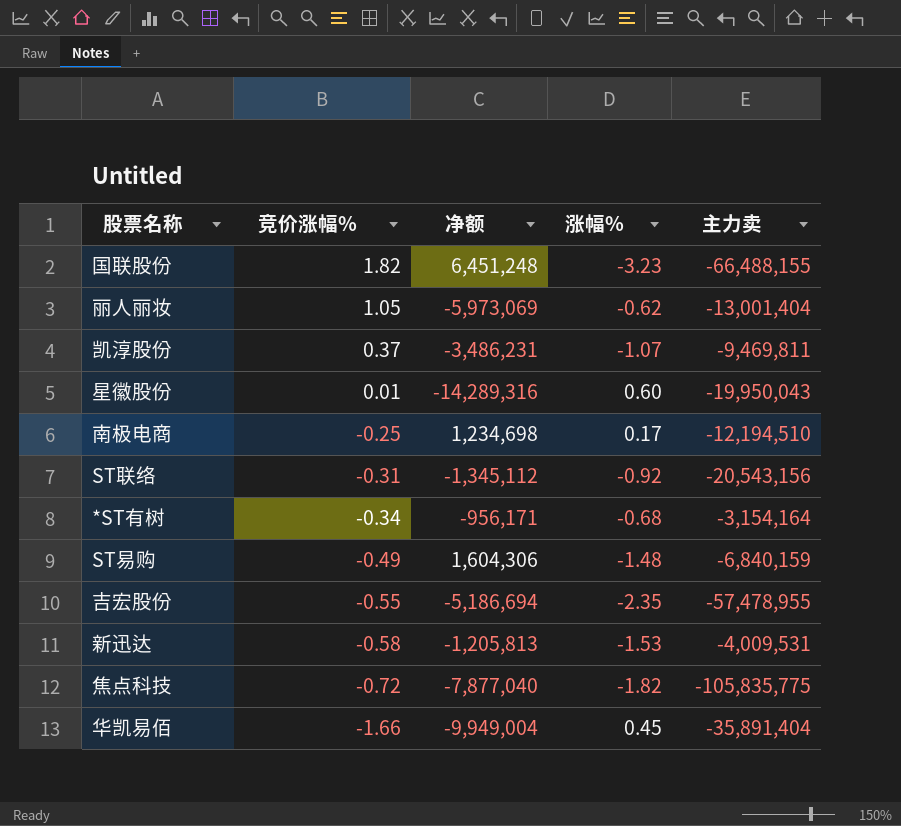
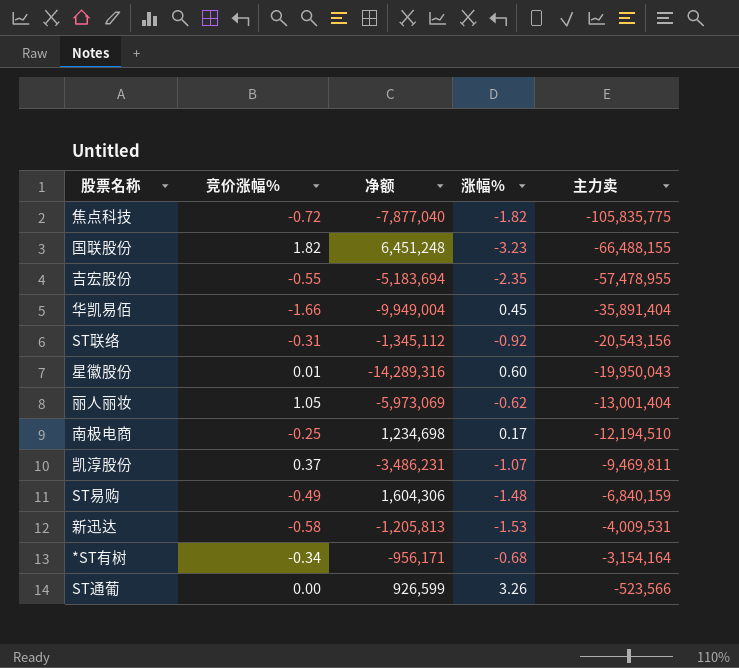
row order: 竞价涨幅% descending -> 主力卖 ascending
吉宏股份 | 净额: -5,186,694 -> -5,183,694
row ST通葡: none -> 0.00 | 926,599 | 3.26 | -523,566

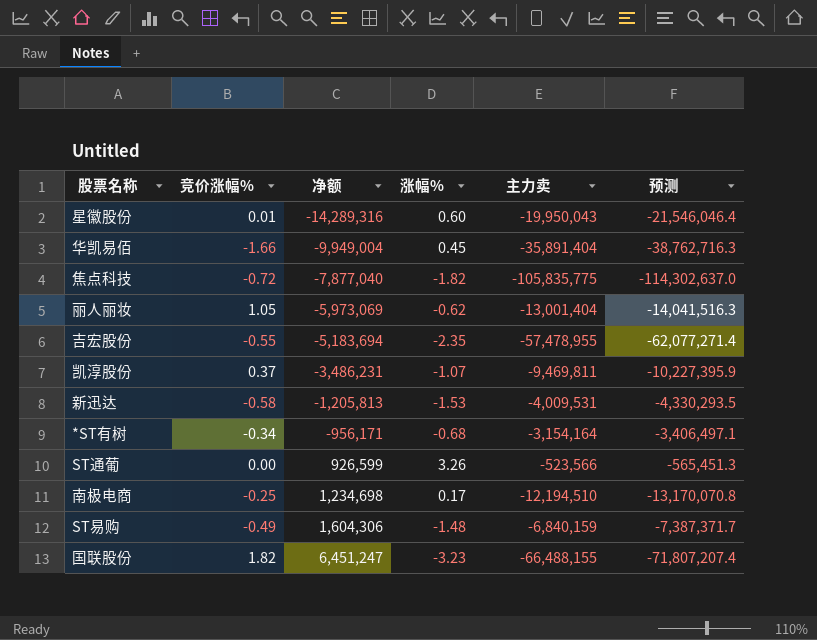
row order: 主力卖 ascending -> 净额 ascending
column 预测 | formula: none -> [主力卖] * 1.08
row ST联络: -0.31 | -1,345,112 | -0.92 | -20,543,156 -> none
国联股份 | 净额: 6,451,248 -> 6,451,247

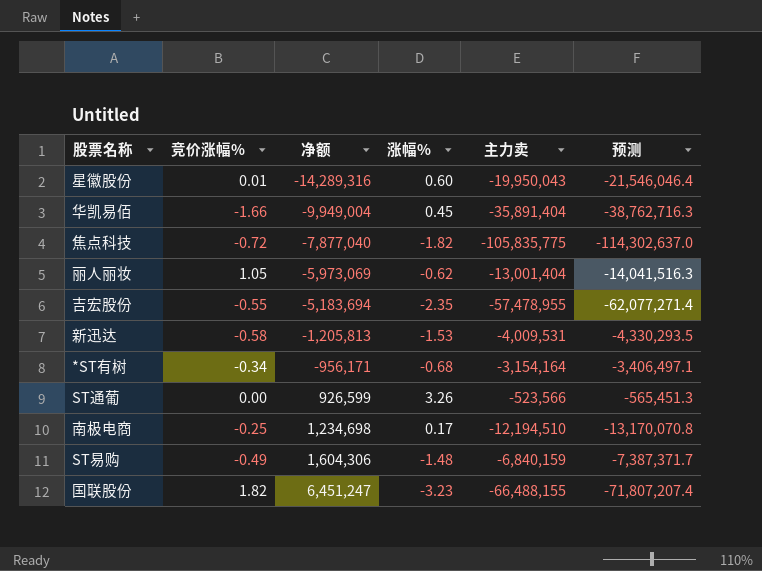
row 凯淳股份: 0.37 | -3,486,231 | -1.07 | -9,469,811 | -10,227,395.9 -> none

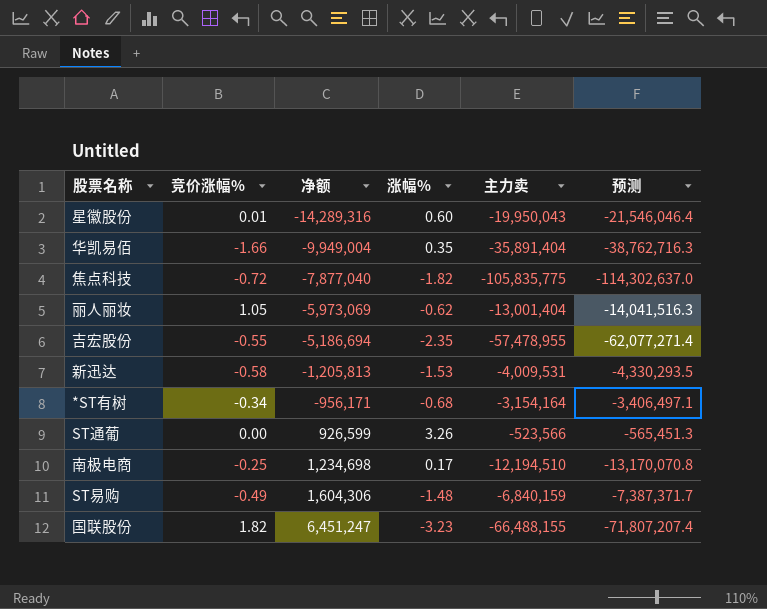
华凯易佰 | 涨幅%: 0.45 -> 0.35
吉宏股份 | 净额: -5,183,694 -> -5,186,694

